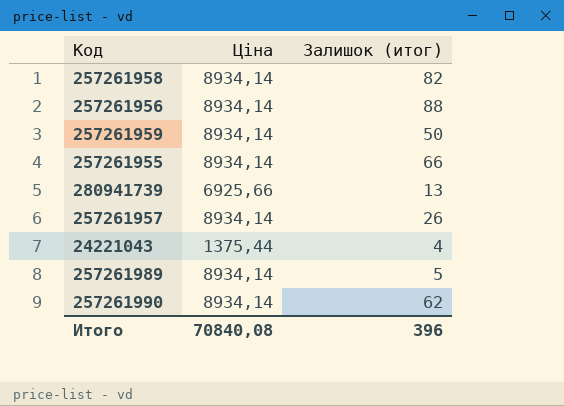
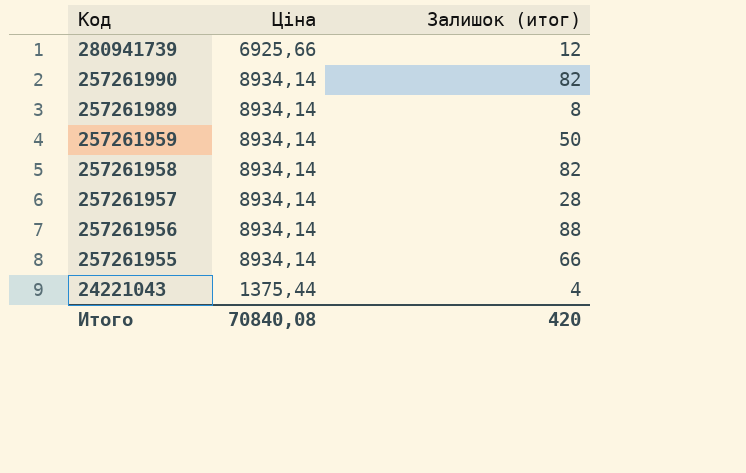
row order: none -> Код descending
280941739 | Залишок (итог): 13 -> 12
257261990 | Залишок (итог): 62 -> 82
257261989 | Залишок (итог): 5 -> 8
257261957 | Залишок (итог): 26 -> 28
Итого | Залишок (итог): 396 -> 420

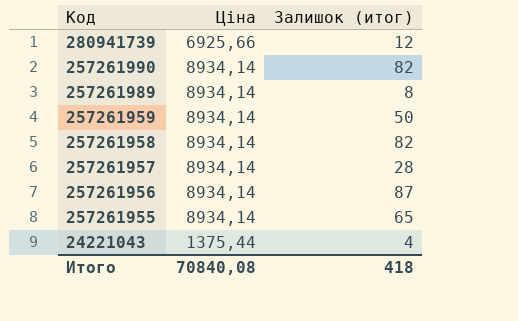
257261956 | Залишок (итог): 88 -> 87
257261955 | Залишок (итог): 66 -> 65
Итого | Залишок (итог): 420 -> 418

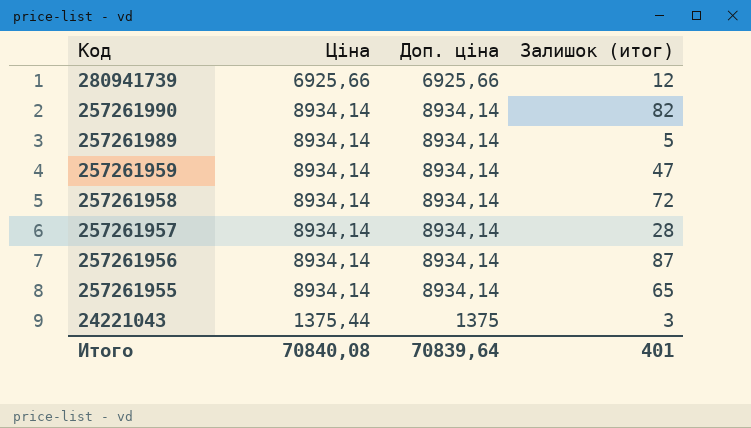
column Доп. ціна | position: none -> 3
257261989 | Залишок (итог): 8 -> 5
257261959 | Залишок (итог): 50 -> 47
257261958 | Залишок (итог): 82 -> 72
24221043 | Залишок (итог): 4 -> 3
Итого | Залишок (итог): 418 -> 401

